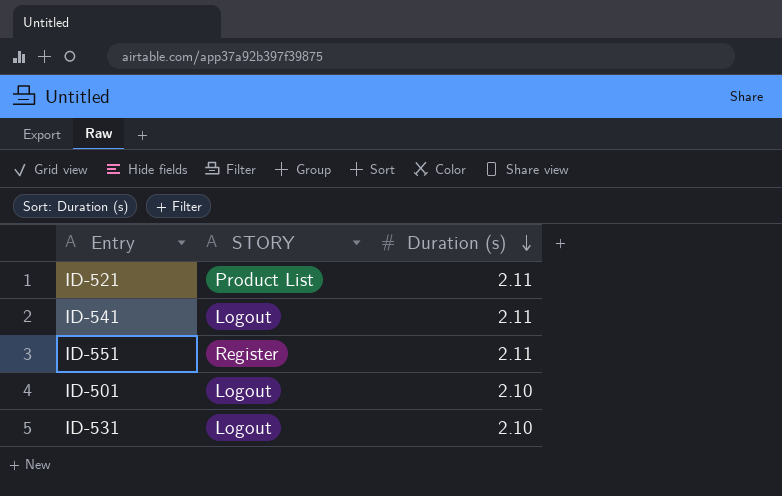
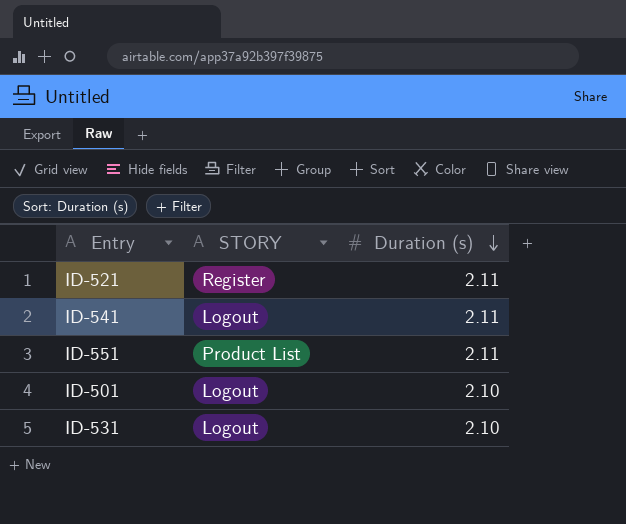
ID-521 | STORY: Product List -> Register
ID-551 | STORY: Register -> Product List

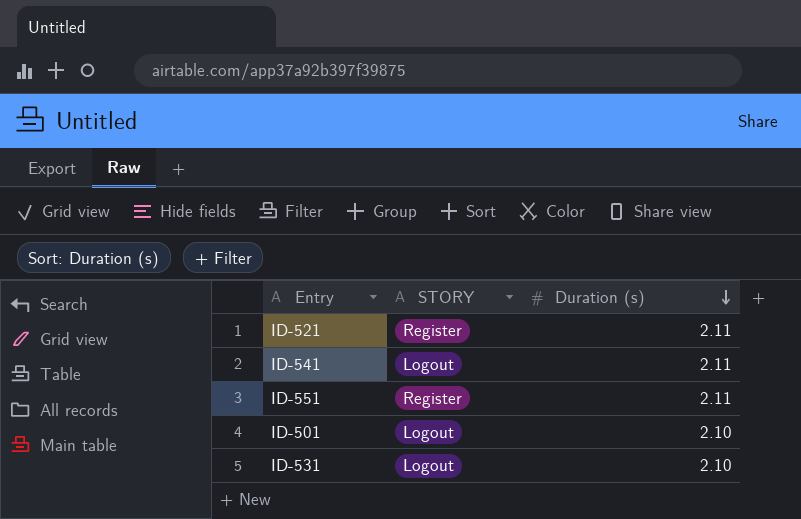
ID-551 | STORY: Product List -> Register

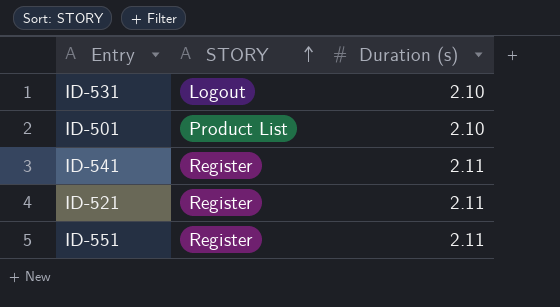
row order: Duration (s) descending -> STORY ascending
ID-501 | STORY: Logout -> Product List
ID-541 | STORY: Logout -> Register

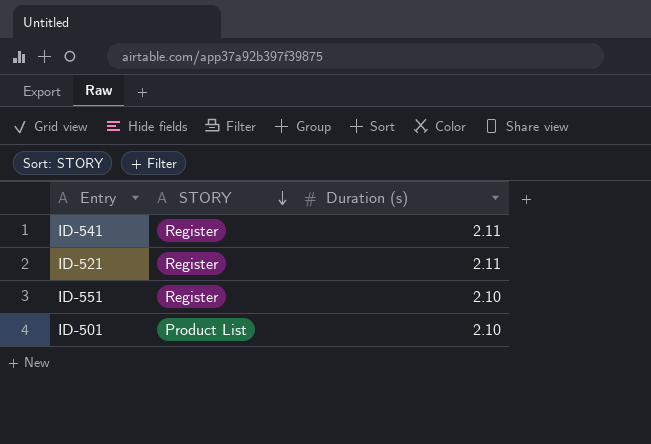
row order: STORY ascending -> STORY descending
row ID-531: Logout | 2.10 -> none
ID-551 | Duration (s): 2.11 -> 2.10

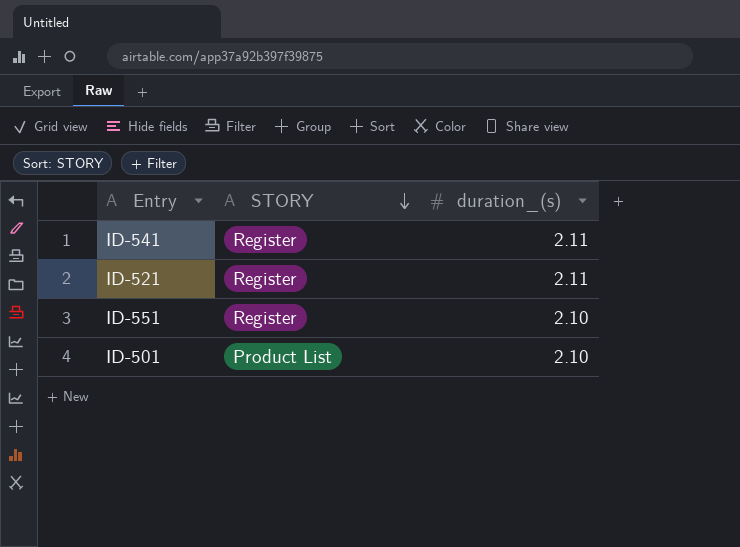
column name: Duration (s) -> duration_(s)

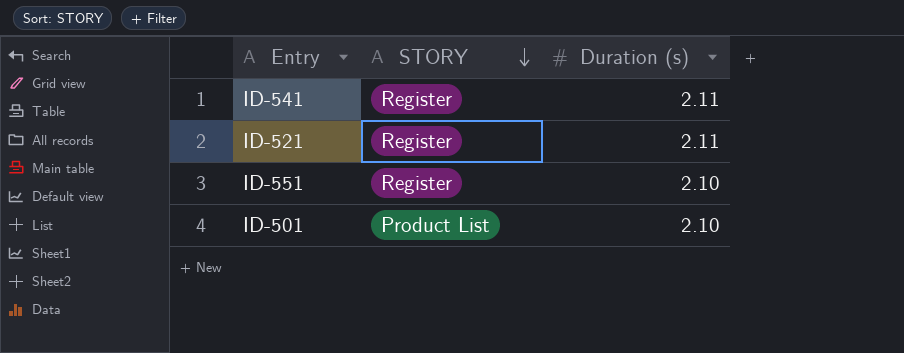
column name: duration_(s) -> Duration (s)

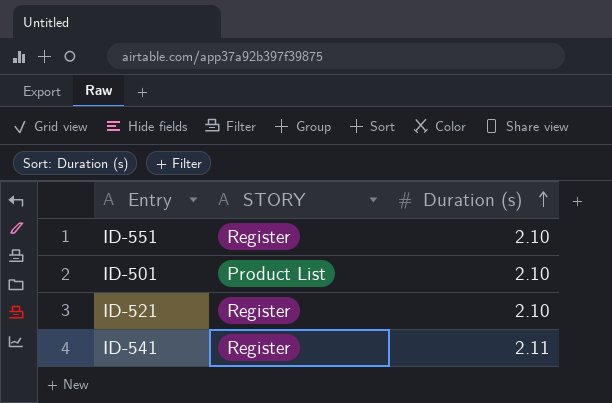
row order: STORY descending -> Duration (s) ascending
ID-521 | Duration (s): 2.11 -> 2.10

